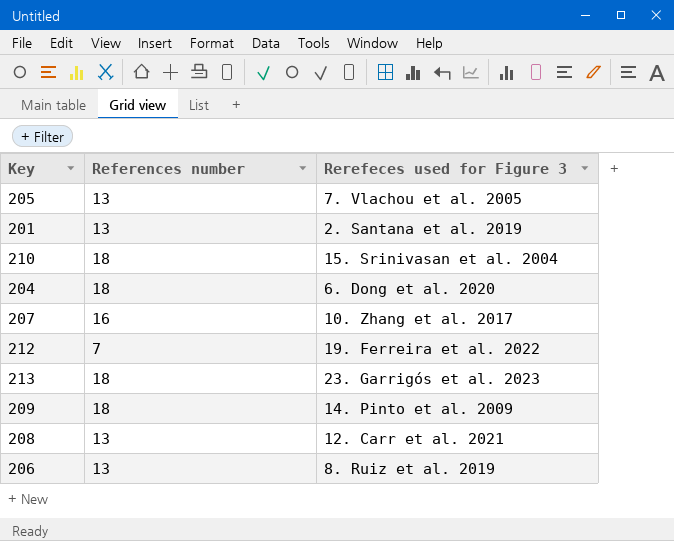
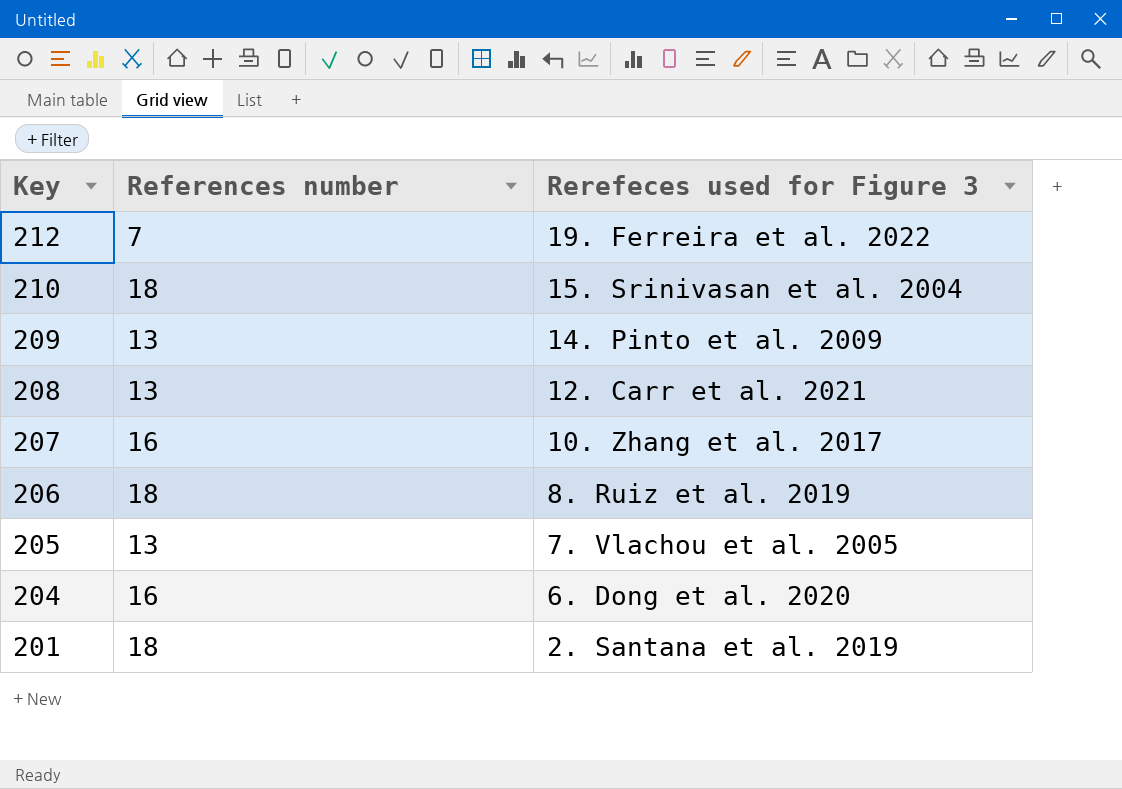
row order: none -> Key descending
row 213: 18 | 23. Garrigós et al. 2023 -> none
209 | References number: 18 -> 13
206 | References number: 13 -> 18
204 | References number: 18 -> 16
201 | References number: 13 -> 18

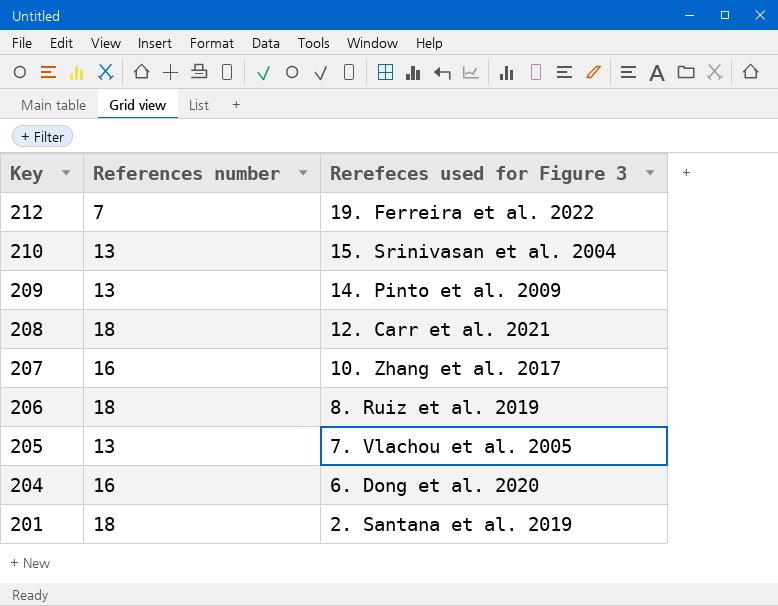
210 | References number: 18 -> 13
208 | References number: 13 -> 18

